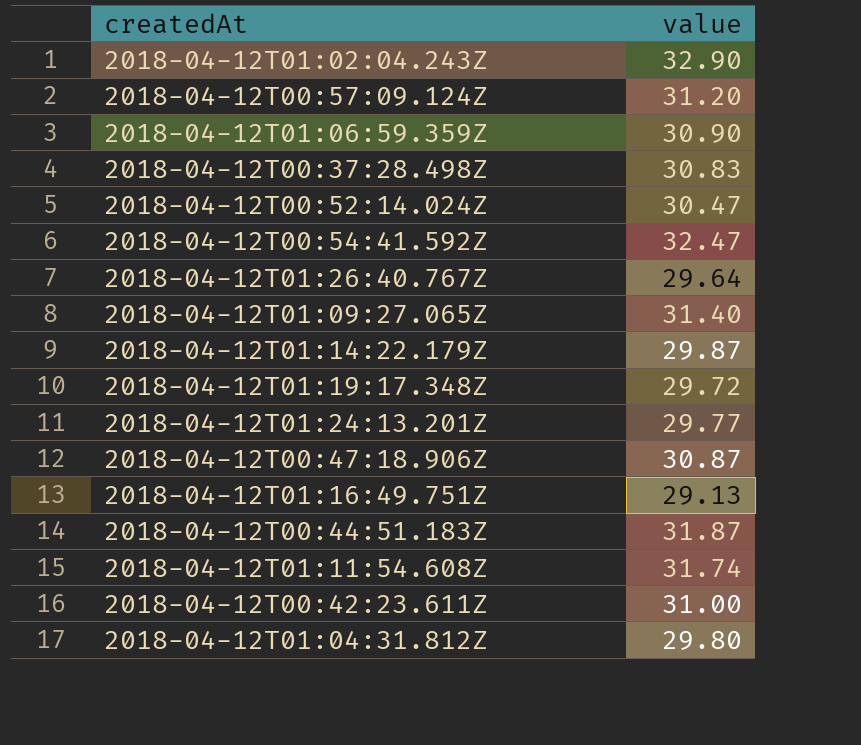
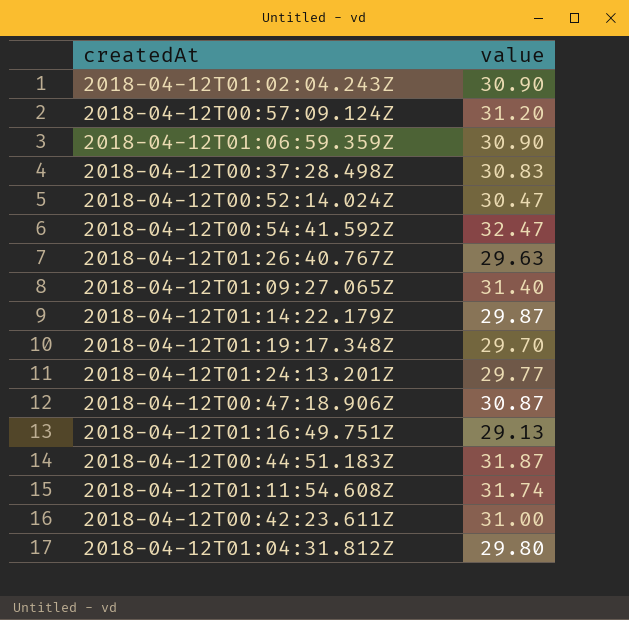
2018-04-12T01:02:04.243Z | value: 32.90 -> 30.90
2018-04-12T01:26:40.767Z | value: 29.64 -> 29.63
2018-04-12T01:19:17.348Z | value: 29.72 -> 29.70

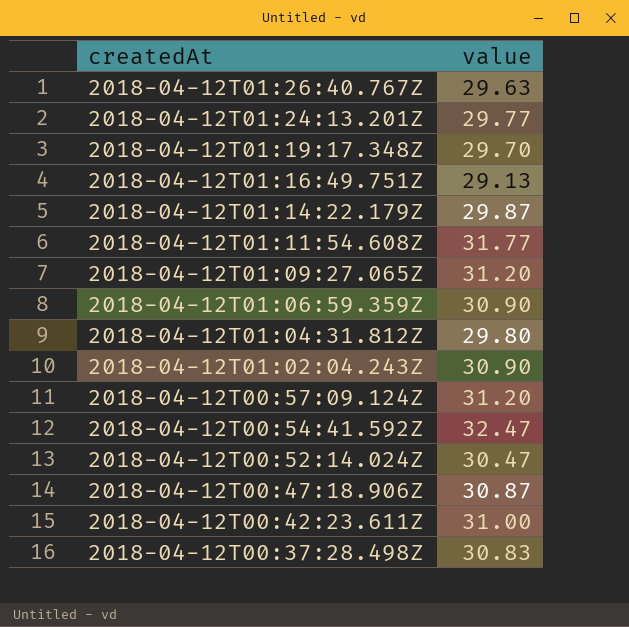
row order: none -> createdAt descending
row 2018-04-12T00:44:51.183Z: 31.87 -> none
2018-04-12T01:11:54.608Z | value: 31.74 -> 31.77
2018-04-12T01:09:27.065Z | value: 31.40 -> 31.20

